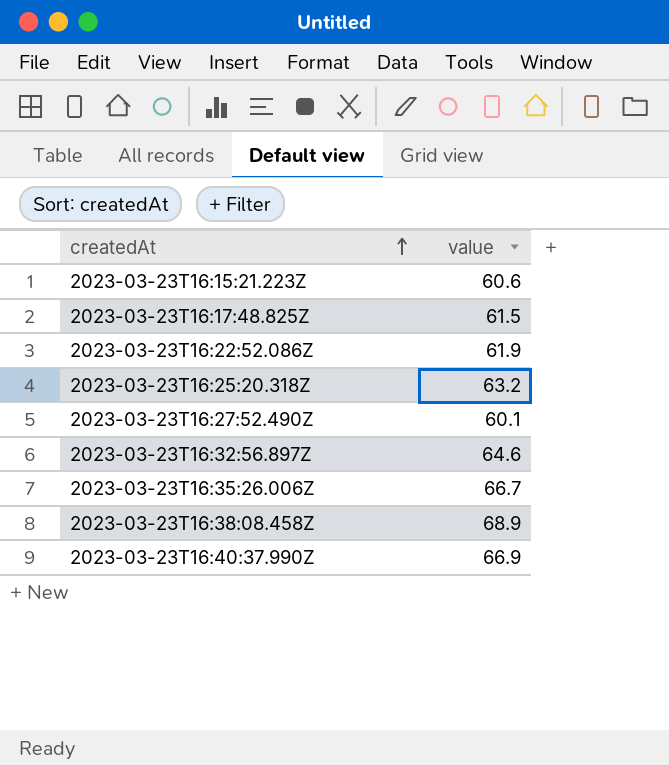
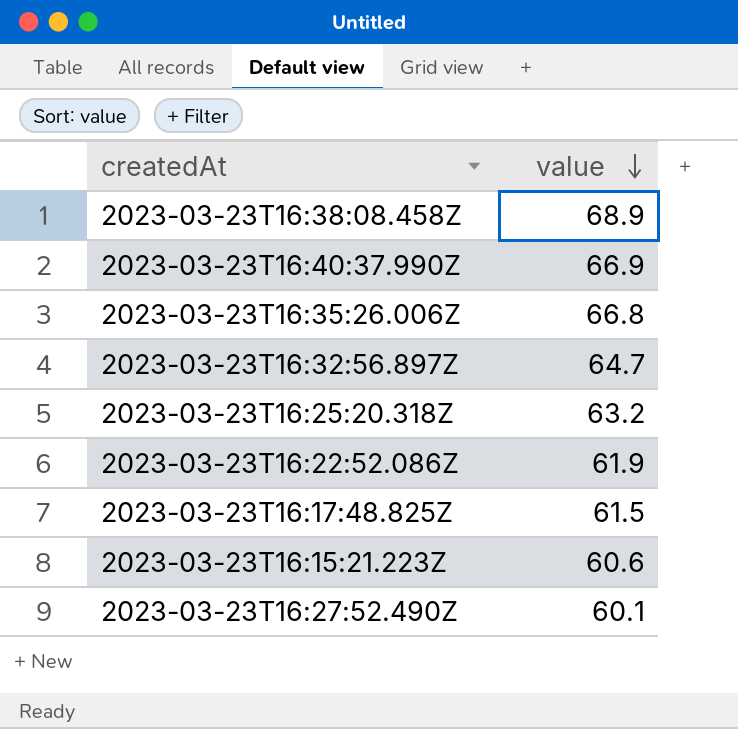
row order: createdAt ascending -> value descending
2023-03-23T16:35:26.006Z | value: 66.7 -> 66.8
2023-03-23T16:32:56.897Z | value: 64.6 -> 64.7

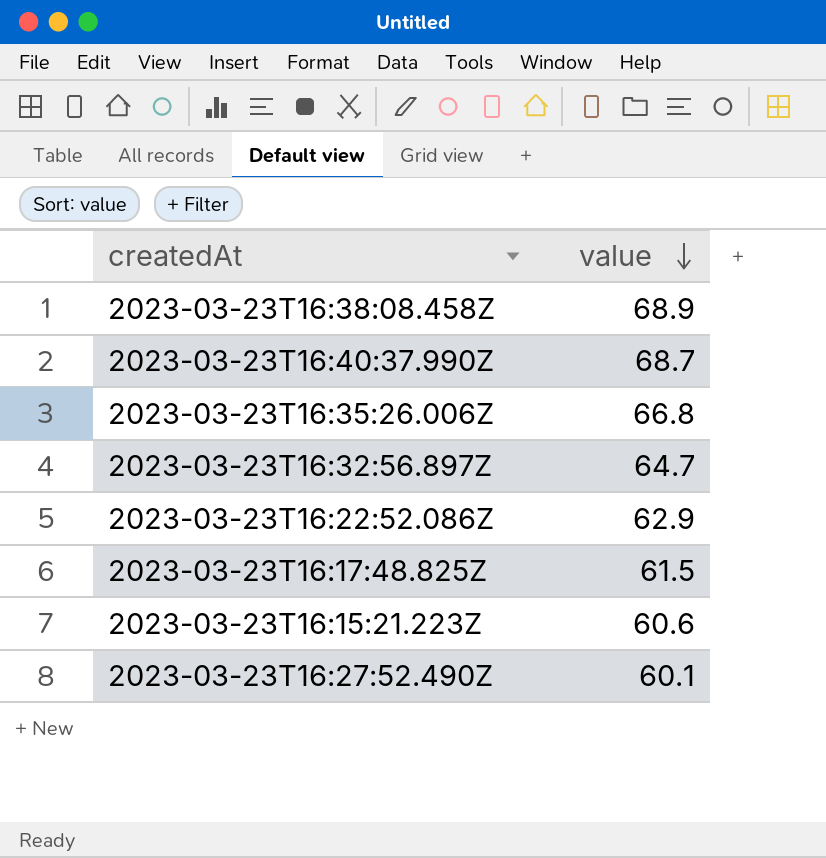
row 2023-03-23T16:25:20.318Z: 63.2 -> none
2023-03-23T16:40:37.990Z | value: 66.9 -> 68.7
2023-03-23T16:22:52.086Z | value: 61.9 -> 62.9

